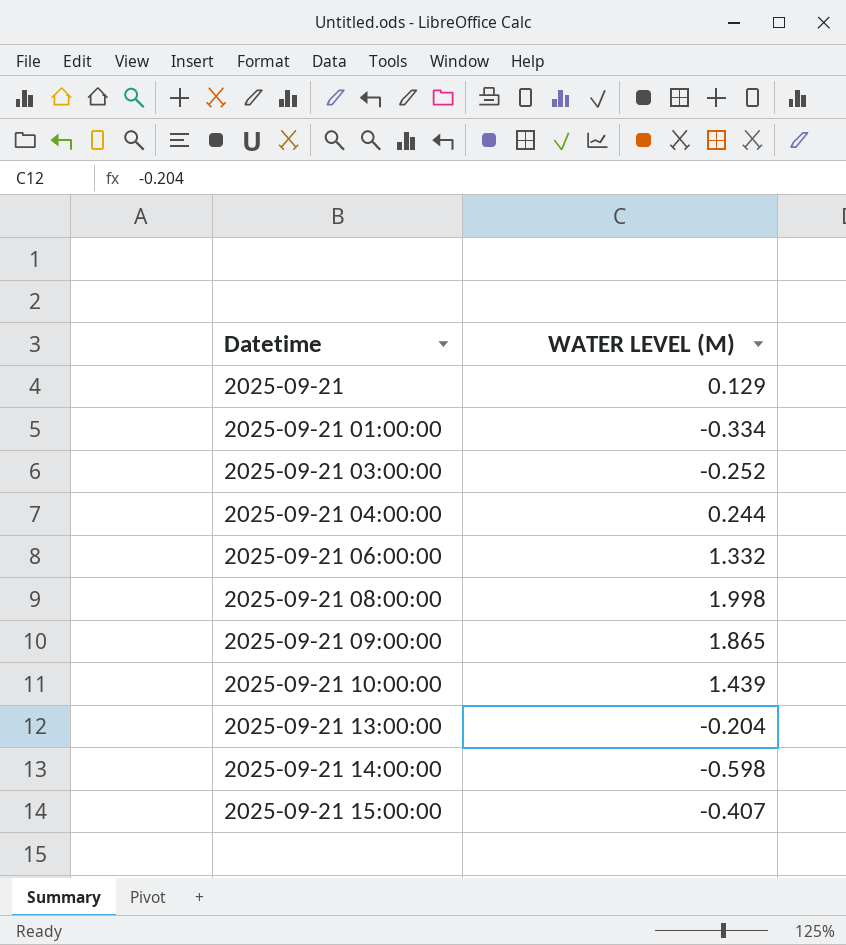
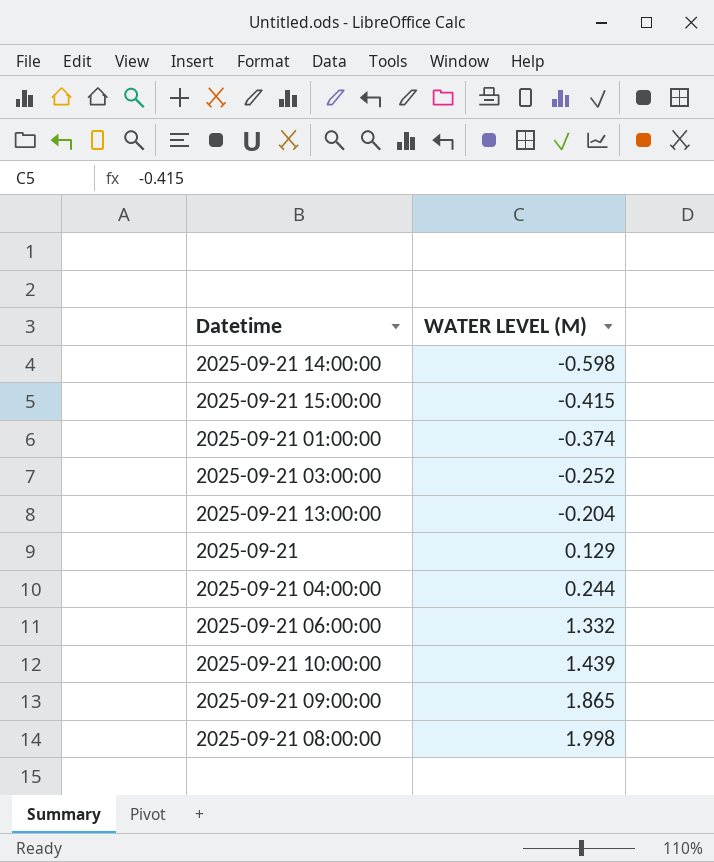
row order: Datetime ascending -> WATER LEVEL (M) ascending
2025-09-21 15:00:00 | WATER LEVEL (M): -0.407 -> -0.415
2025-09-21 01:00:00 | WATER LEVEL (M): -0.334 -> -0.374

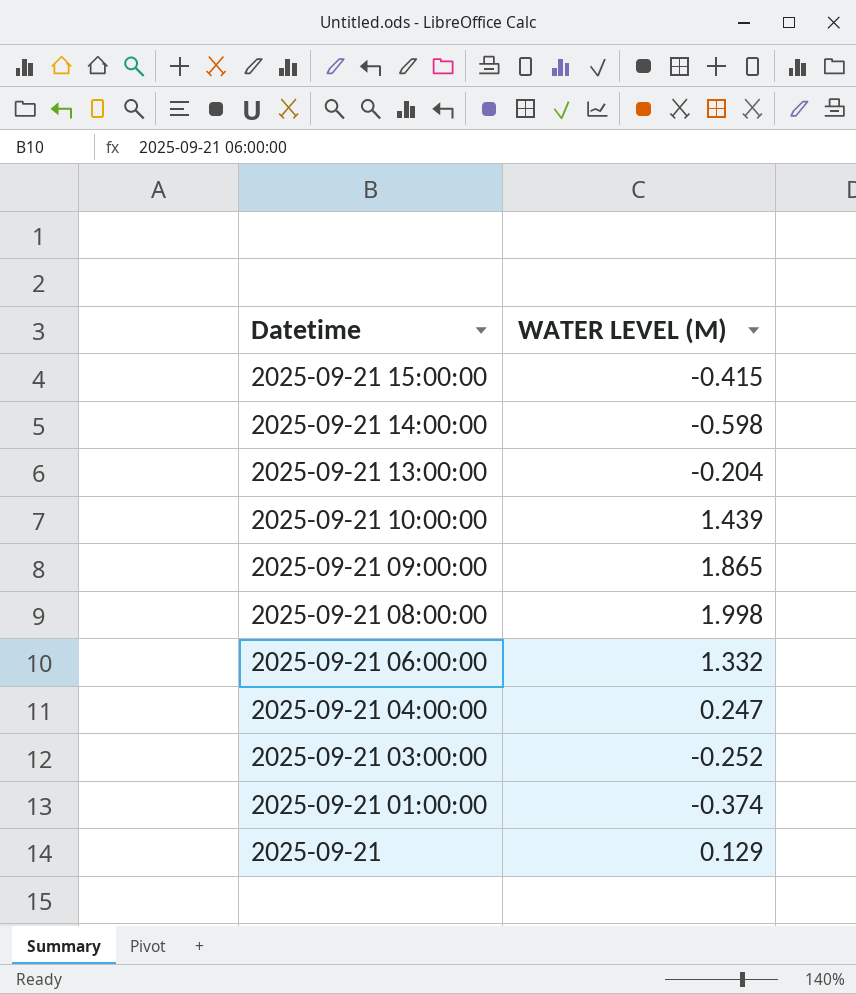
row order: WATER LEVEL (M) ascending -> Datetime descending
2025-09-21 04:00:00 | WATER LEVEL (M): 0.244 -> 0.247

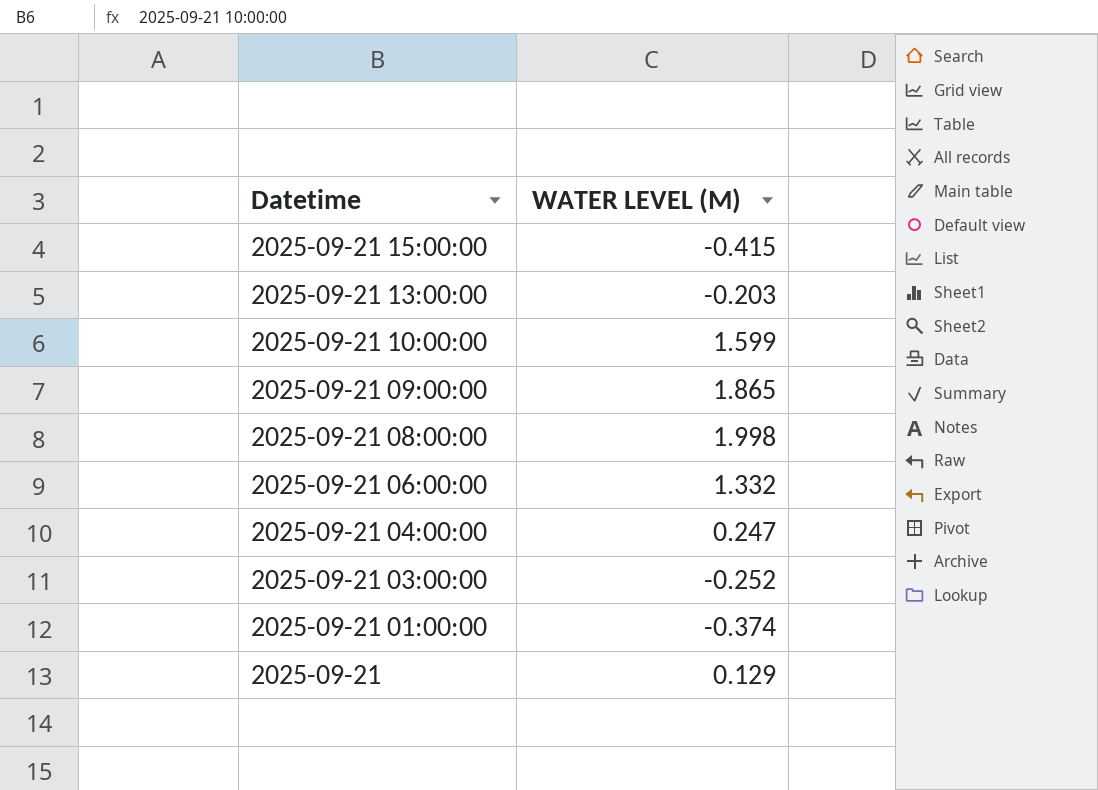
row 2025-09-21 14:00:00: -0.598 -> none
2025-09-21 13:00:00 | WATER LEVEL (M): -0.204 -> -0.203
2025-09-21 10:00:00 | WATER LEVEL (M): 1.439 -> 1.599

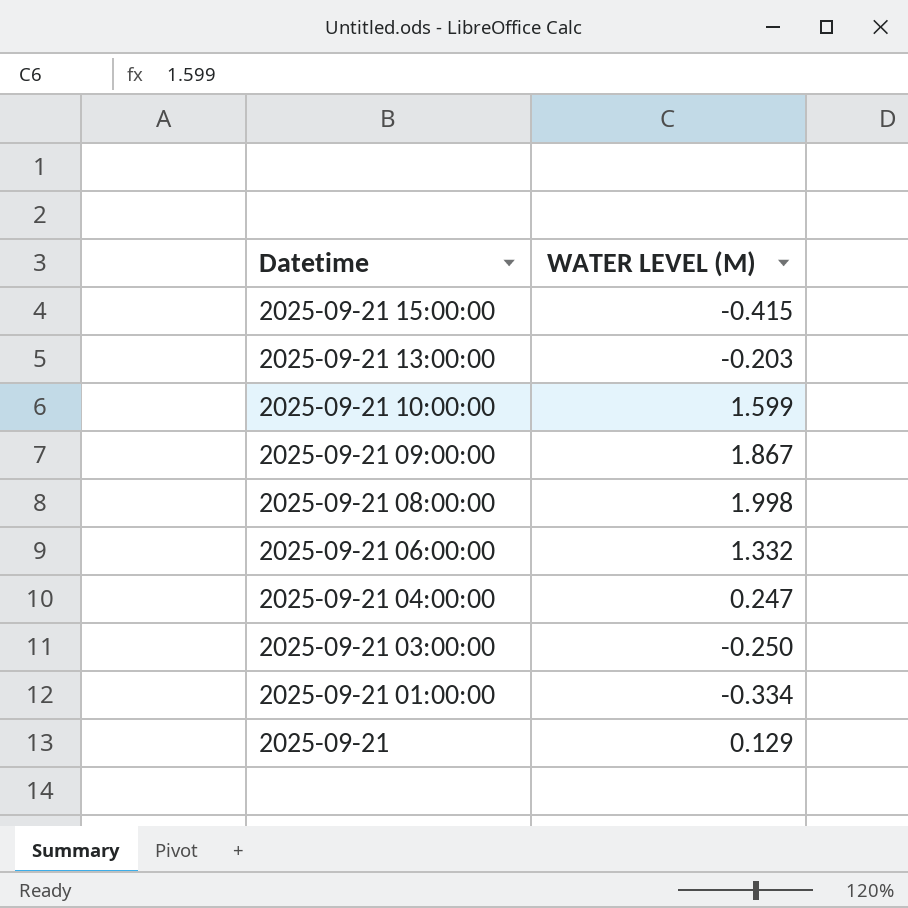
2025-09-21 09:00:00 | WATER LEVEL (M): 1.865 -> 1.867
2025-09-21 03:00:00 | WATER LEVEL (M): -0.252 -> -0.250
2025-09-21 01:00:00 | WATER LEVEL (M): -0.374 -> -0.334

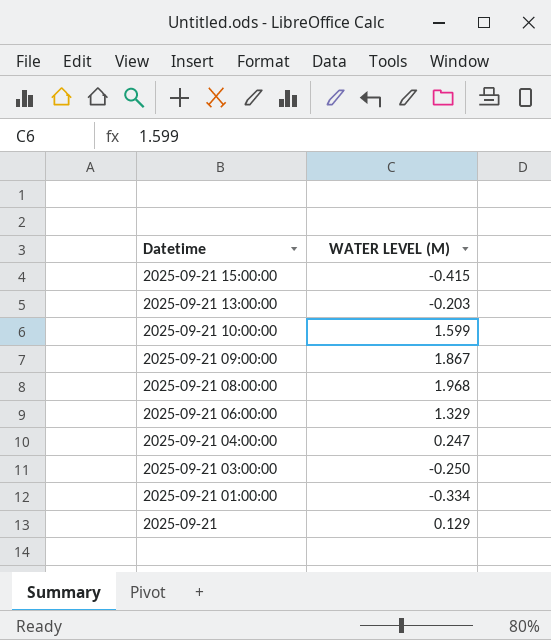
2025-09-21 08:00:00 | WATER LEVEL (M): 1.998 -> 1.968
2025-09-21 06:00:00 | WATER LEVEL (M): 1.332 -> 1.329

